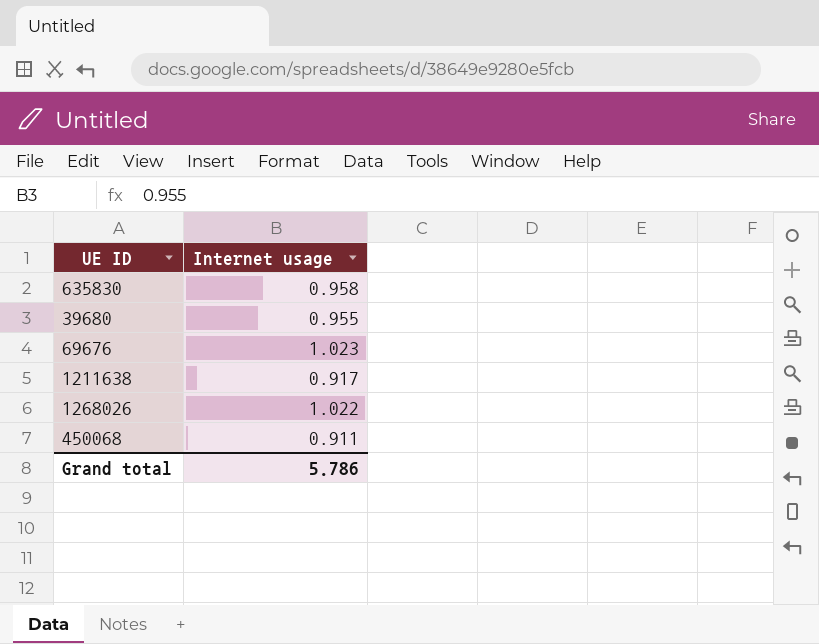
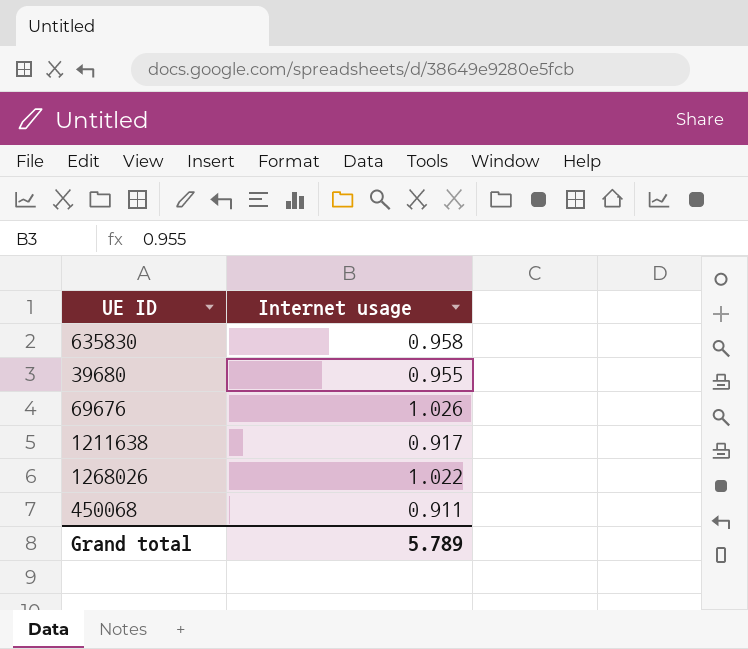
69676 | Internet usage: 1.023 -> 1.026
Grand total | Internet usage: 5.786 -> 5.789

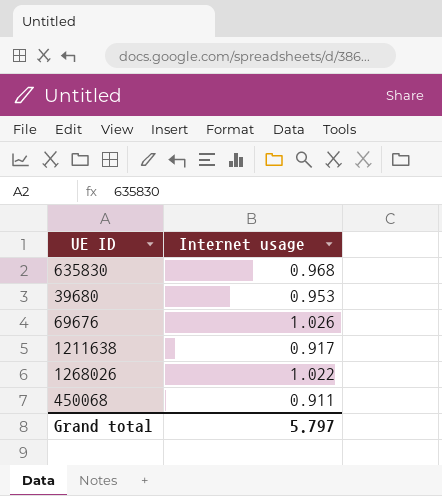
635830 | Internet usage: 0.958 -> 0.968
39680 | Internet usage: 0.955 -> 0.953
Grand total | Internet usage: 5.789 -> 5.797

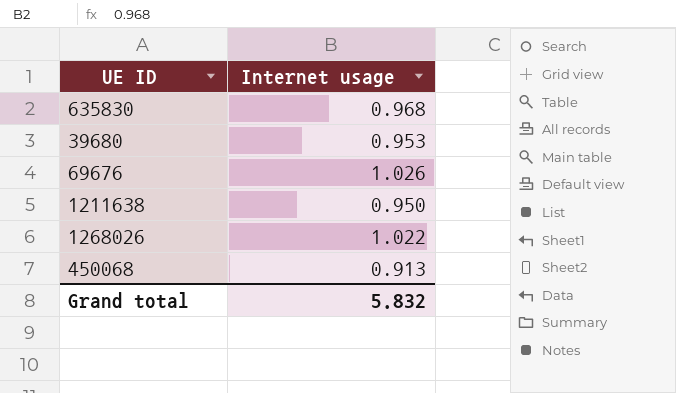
1211638 | Internet usage: 0.917 -> 0.950
450068 | Internet usage: 0.911 -> 0.913
Grand total | Internet usage: 5.797 -> 5.832

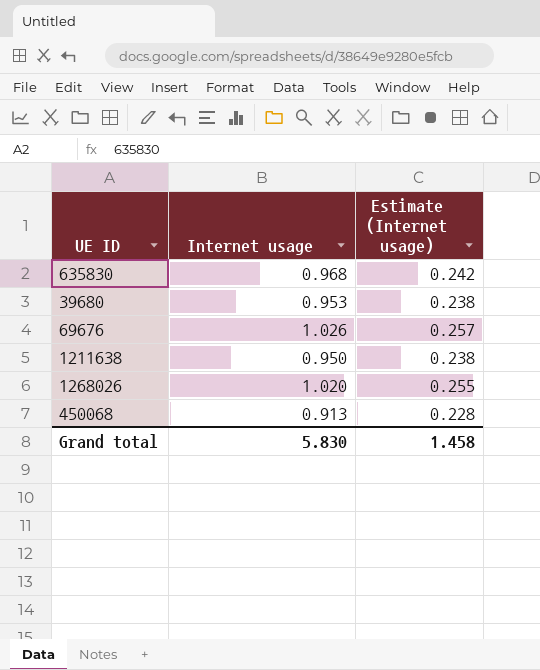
column Estimate (Internet usage) | formula: none -> [Internet usage] * 0.25
1268026 | Internet usage: 1.022 -> 1.020
Grand total | Internet usage: 5.832 -> 5.830

